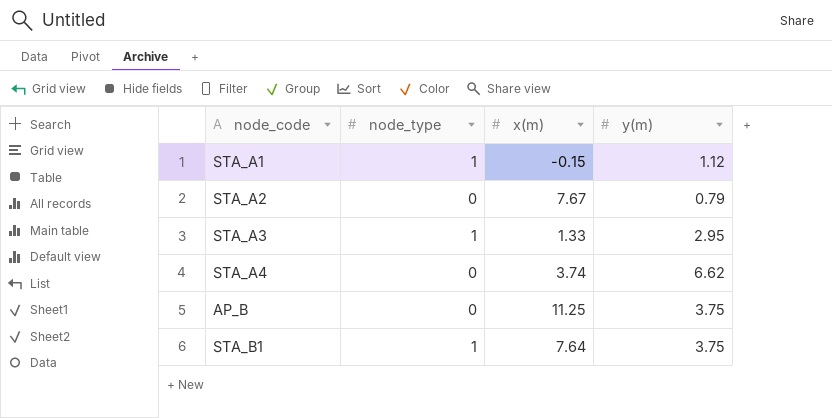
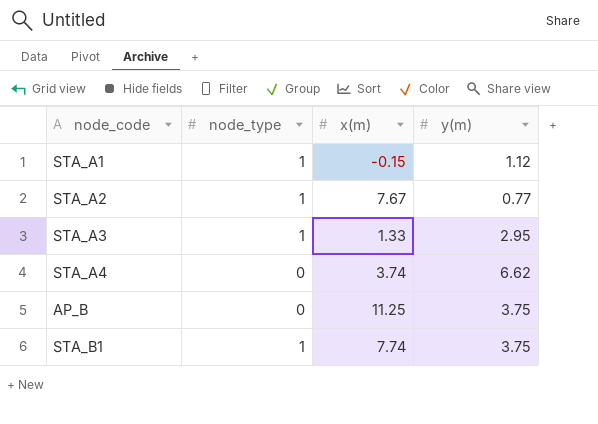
STA_A2 | node_type: 0 -> 1
STA_A2 | y(m): 0.79 -> 0.77
STA_B1 | x(m): 7.64 -> 7.74

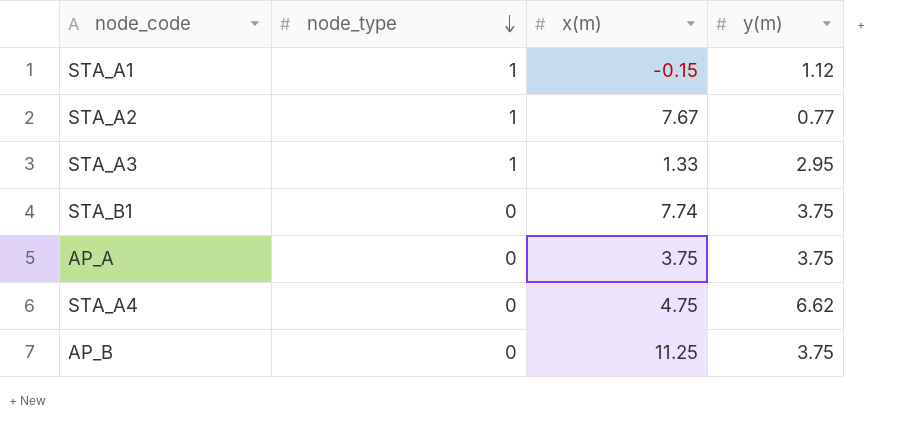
row order: none -> node_type descending
STA_B1 | node_type: 1 -> 0
row AP_A: none -> 0 | 3.75 | 3.75
STA_A4 | x(m): 3.74 -> 4.75

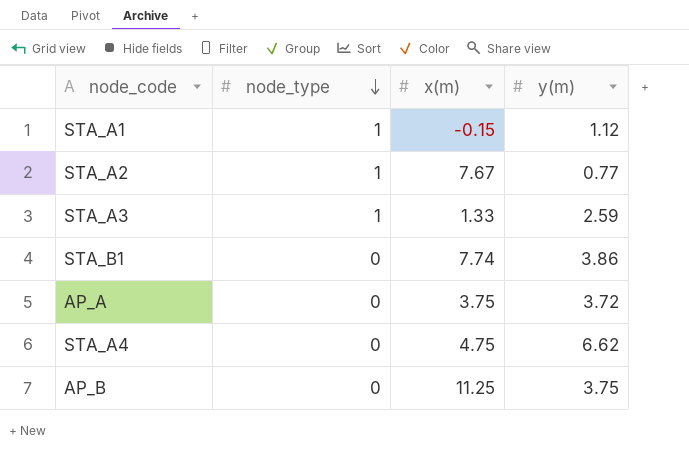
STA_A3 | y(m): 2.95 -> 2.59
STA_B1 | y(m): 3.75 -> 3.86
AP_A | y(m): 3.75 -> 3.72

